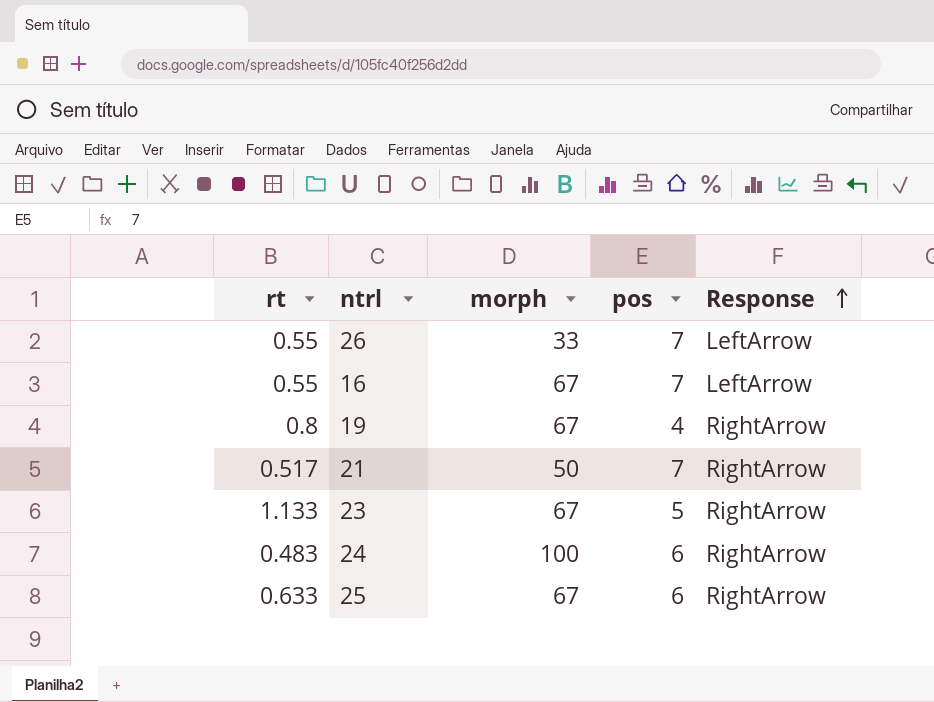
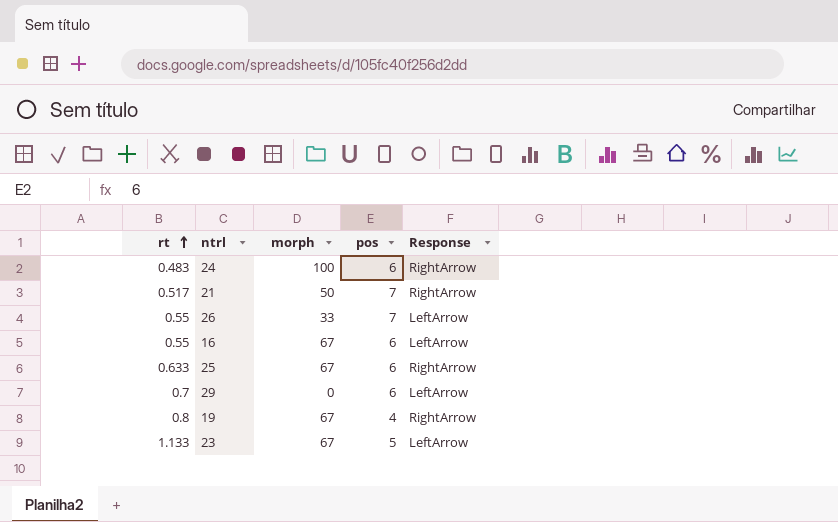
row order: Response ascending -> rt ascending
16 | pos: 7 -> 6
row 29: none -> 0.7 | 0 | 6 | LeftArrow
23 | Response: RightArrow -> LeftArrow

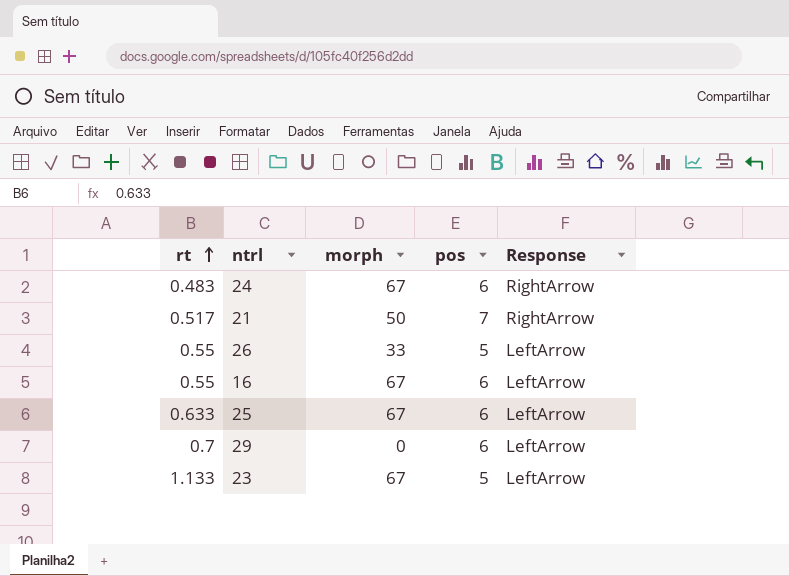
row 19: 0.8 | 67 | 4 | RightArrow -> none
24 | morph: 100 -> 67
26 | pos: 7 -> 5
25 | Response: RightArrow -> LeftArrow

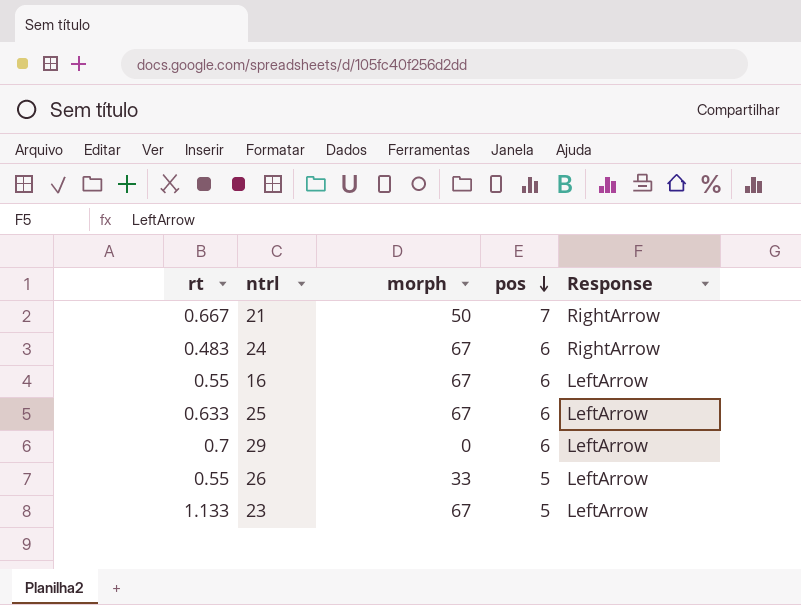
row order: rt ascending -> pos descending
21 | rt: 0.517 -> 0.667

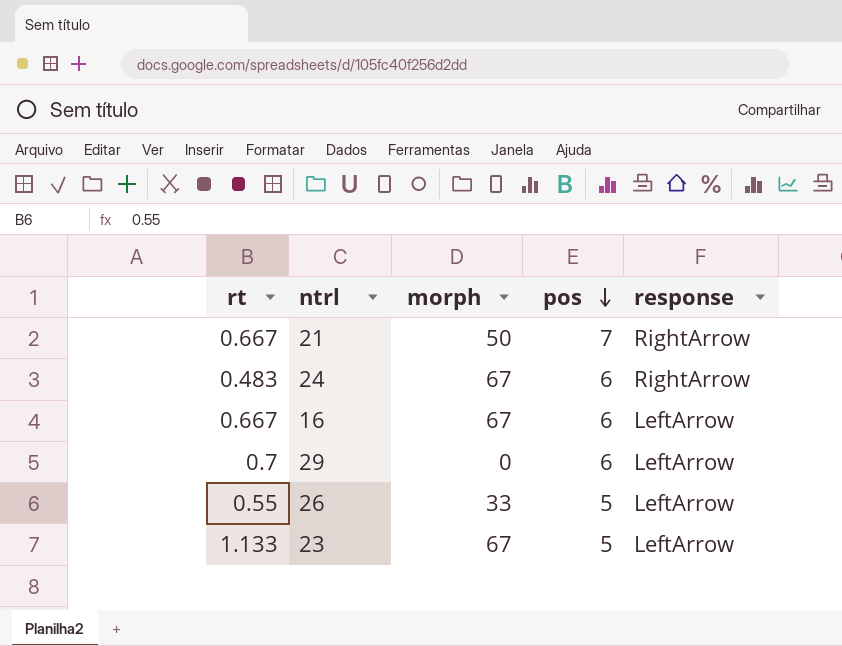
column name: Response -> response
row 25: 0.633 | 67 | 6 | LeftArrow -> none
16 | rt: 0.55 -> 0.667

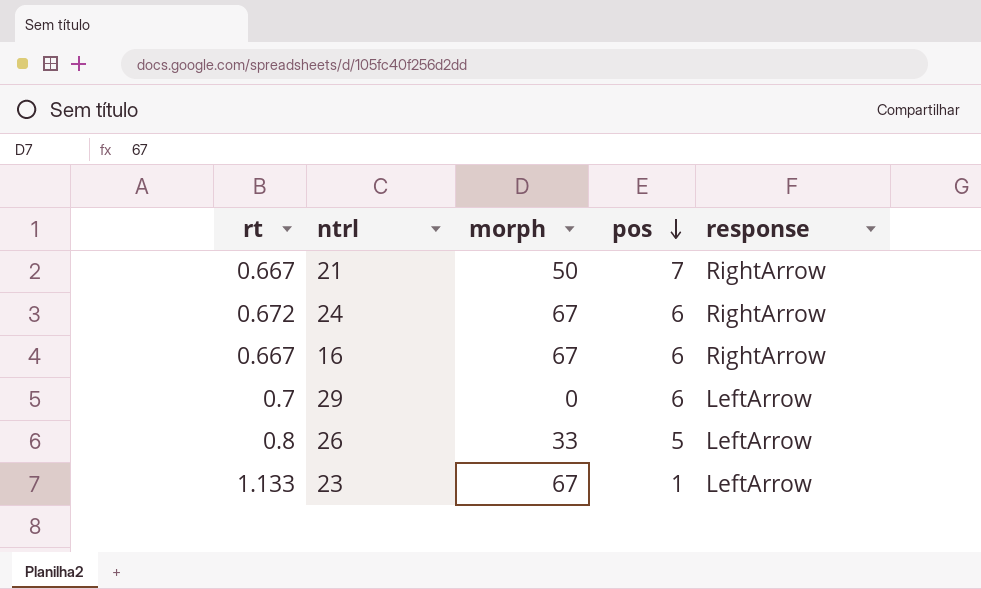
24 | rt: 0.483 -> 0.672
16 | response: LeftArrow -> RightArrow
26 | rt: 0.55 -> 0.8
23 | pos: 5 -> 1

